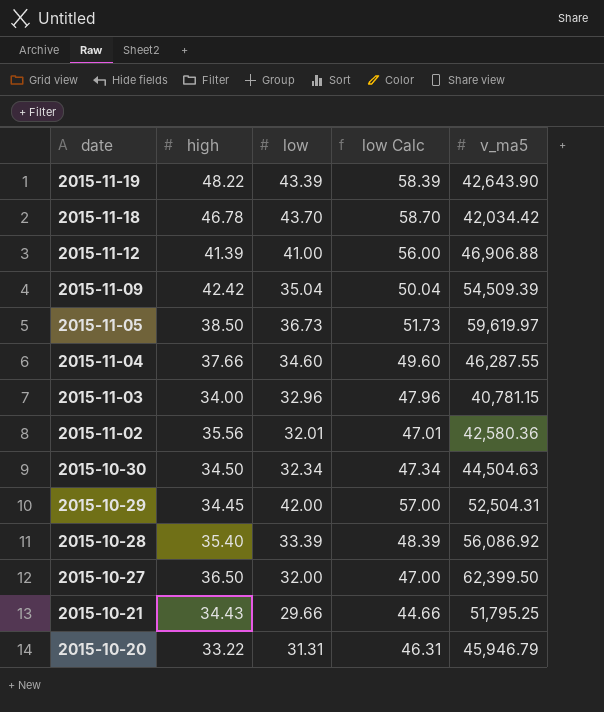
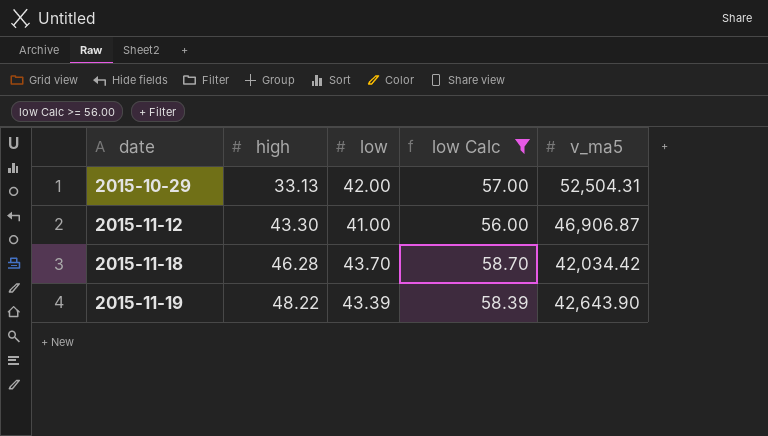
filter: none -> low Calc >= 56.00
row order: date descending -> date ascending
2015-10-29 | high: 34.45 -> 33.13
2015-11-12 | high: 41.39 -> 43.30
2015-11-12 | v_ma5: 46,906.88 -> 46,906.87
2015-11-18 | high: 46.78 -> 46.28

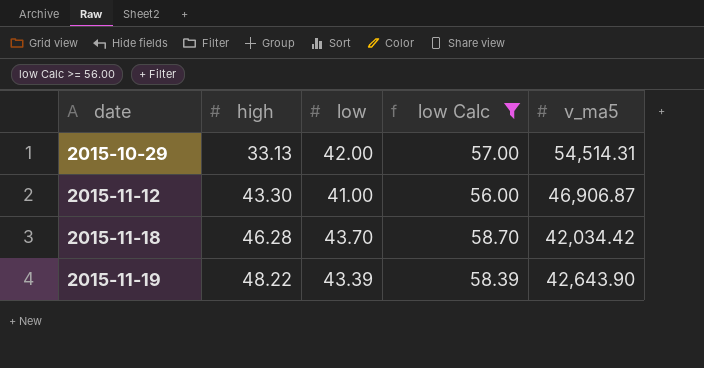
2015-10-29 | v_ma5: 52,504.31 -> 54,514.31

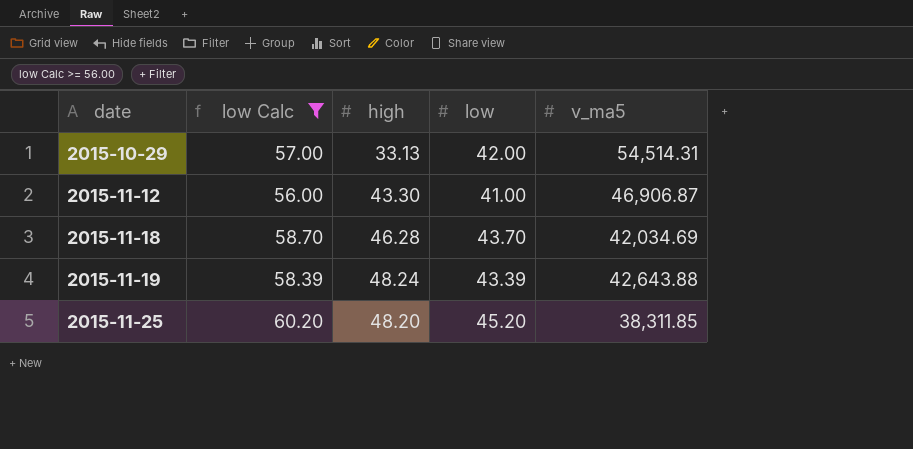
column low Calc | position: 4 -> 2
2015-11-18 | v_ma5: 42,034.42 -> 42,034.69
2015-11-19 | high: 48.22 -> 48.24
2015-11-19 | v_ma5: 42,643.90 -> 42,643.88
row 2015-11-25: none -> 60.20 | 48.20 | 45.20 | 38,311.85

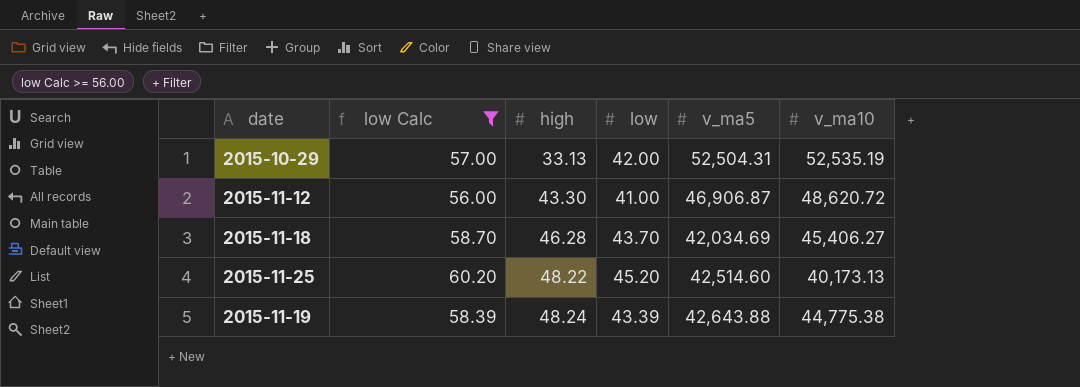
row order: date ascending -> high ascending
column v_ma10 | position: none -> 6
2015-10-29 | v_ma5: 54,514.31 -> 52,504.31
2015-11-25 | high: 48.20 -> 48.22
2015-11-25 | v_ma5: 38,311.85 -> 42,514.60

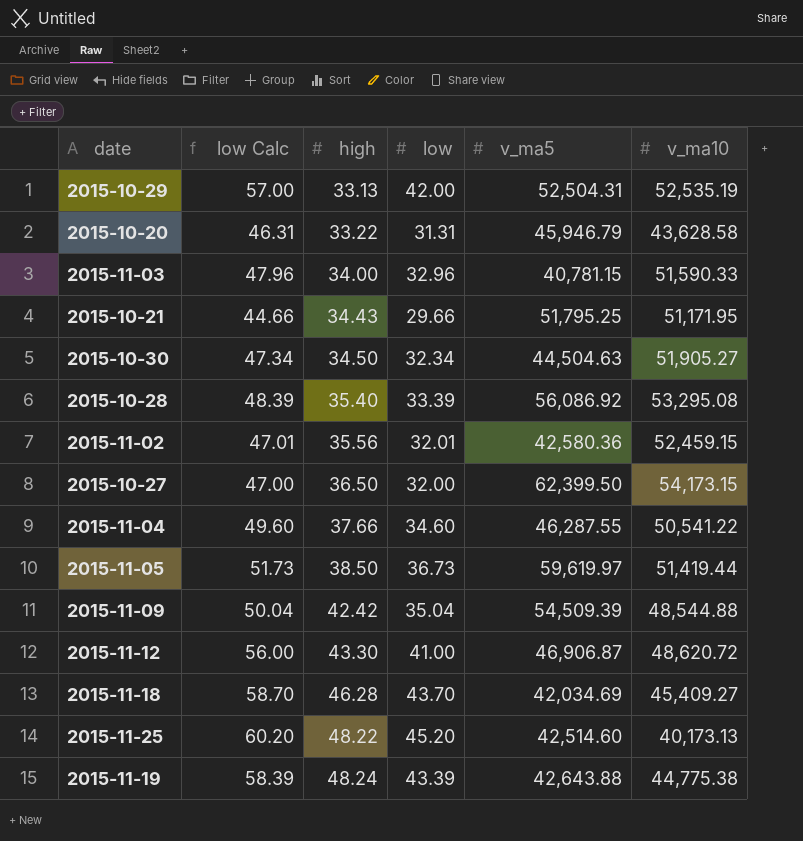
filter: low Calc >= 56.00 -> none
2015-11-18 | v_ma10: 45,406.27 -> 45,409.27

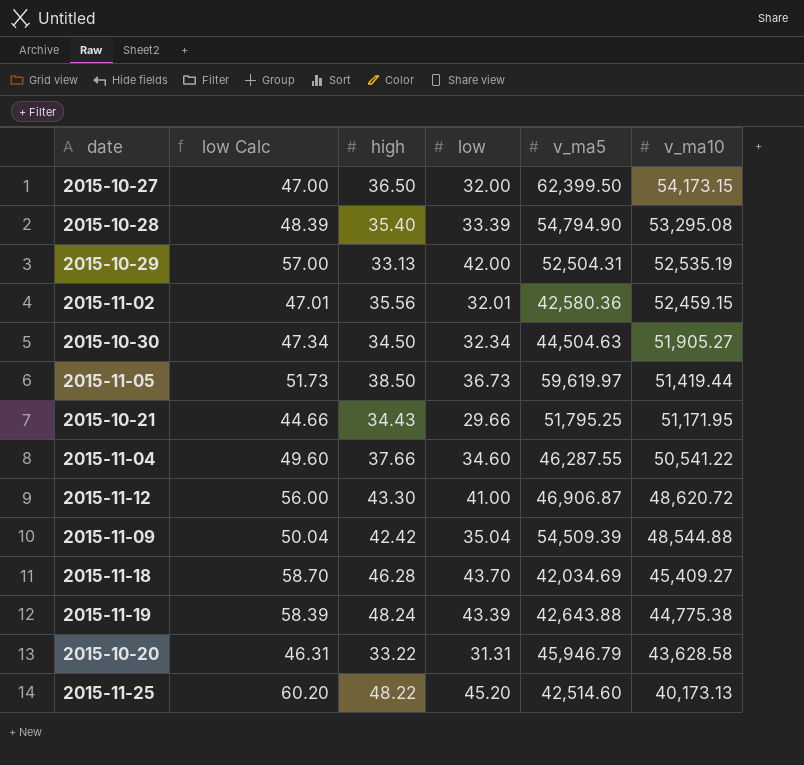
row order: high ascending -> v_ma10 descending
row 2015-11-03: 47.96 | 34.00 | 32.96 | 40,781.15 | 51,590.33 -> none
2015-10-28 | v_ma5: 56,086.92 -> 54,794.90

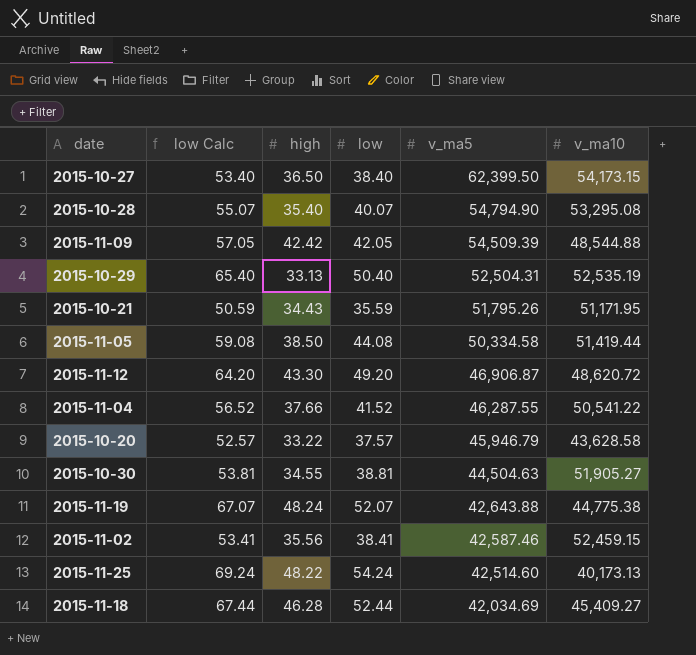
row order: v_ma10 descending -> v_ma5 descending
2015-10-27 | low Calc: 47.00 -> 53.40
2015-10-27 | low: 32.00 -> 38.40
2015-10-28 | low Calc: 48.39 -> 55.07
2015-10-28 | low: 33.39 -> 40.07
2015-11-09 | low Calc: 50.04 -> 57.05
2015-11-09 | low: 35.04 -> 42.05
2015-10-29 | low Calc: 57.00 -> 65.40
2015-10-29 | low: 42.00 -> 50.40
2015-10-21 | low Calc: 44.66 -> 50.59
2015-10-21 | low: 29.66 -> 35.59
2015-10-21 | v_ma5: 51,795.25 -> 51,795.26
2015-11-05 | low Calc: 51.73 -> 59.08
2015-11-05 | low: 36.73 -> 44.08
2015-11-05 | v_ma5: 59,619.97 -> 50,334.58
2015-11-12 | low Calc: 56.00 -> 64.20
2015-11-12 | low: 41.00 -> 49.20
2015-11-04 | low Calc: 49.60 -> 56.52
2015-11-04 | low: 34.60 -> 41.52
2015-10-20 | low Calc: 46.31 -> 52.57
2015-10-20 | low: 31.31 -> 37.57
2015-10-30 | low Calc: 47.34 -> 53.81
2015-10-30 | high: 34.50 -> 34.55
2015-10-30 | low: 32.34 -> 38.81
2015-11-19 | low Calc: 58.39 -> 67.07
2015-11-19 | low: 43.39 -> 52.07
2015-11-02 | low Calc: 47.01 -> 53.41
2015-11-02 | low: 32.01 -> 38.41
2015-11-02 | v_ma5: 42,580.36 -> 42,587.46
2015-11-25 | low Calc: 60.20 -> 69.24
2015-11-25 | low: 45.20 -> 54.24
2015-11-18 | low Calc: 58.70 -> 67.44
2015-11-18 | low: 43.70 -> 52.44

